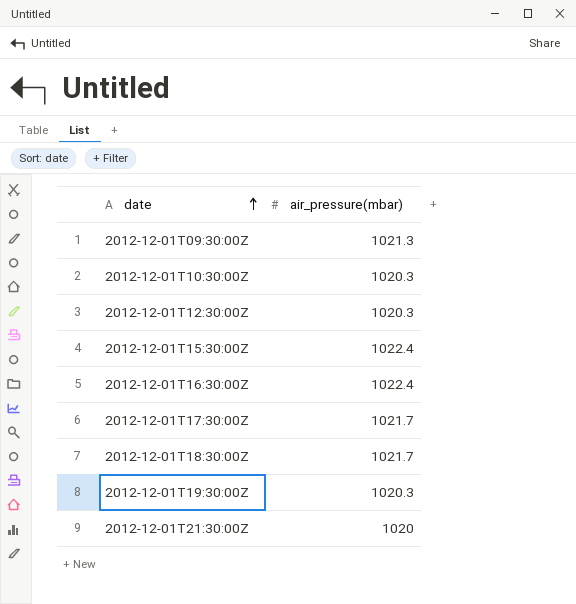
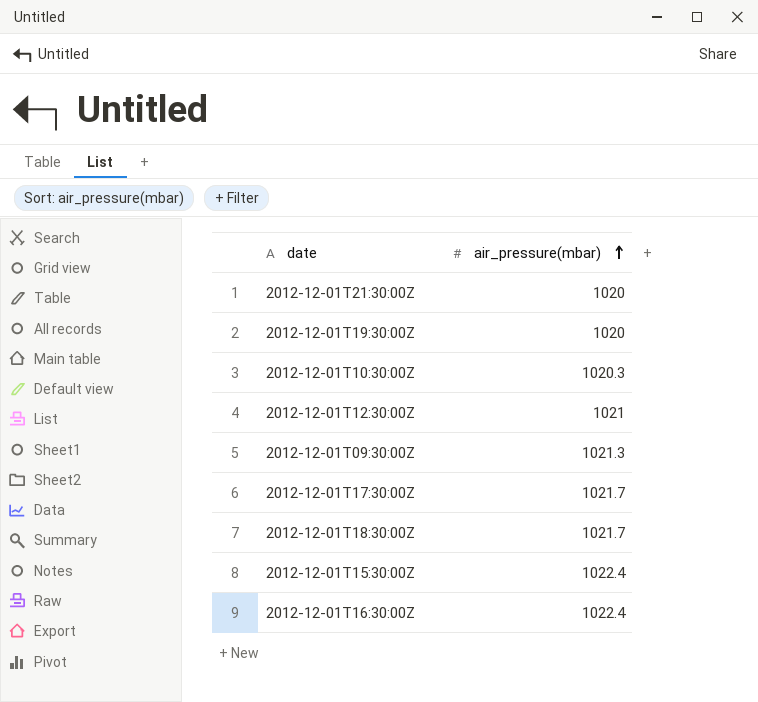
row order: date ascending -> air_pressure(mbar) ascending
2012-12-01T19:30:00Z | air_pressure(mbar): 1020.3 -> 1020
2012-12-01T12:30:00Z | air_pressure(mbar): 1020.3 -> 1021

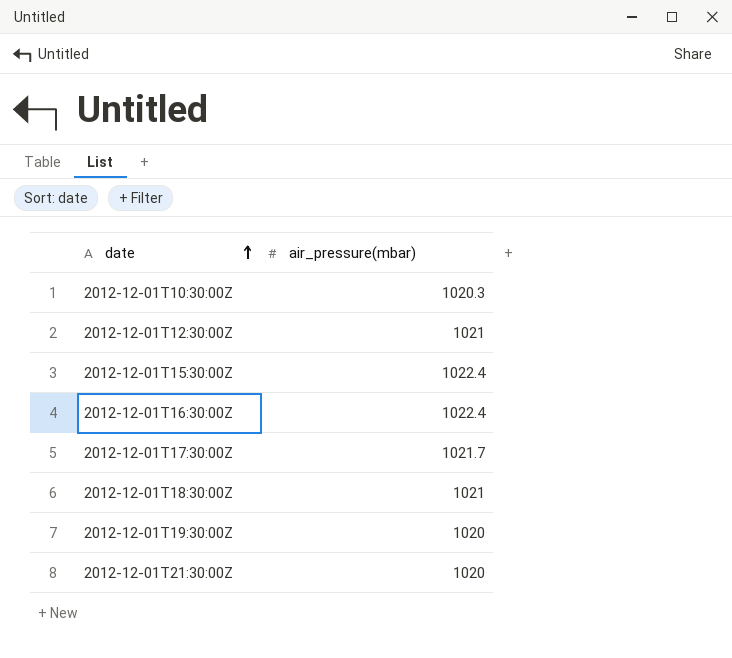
row order: air_pressure(mbar) ascending -> date ascending
row 2012-12-01T09:30:00Z: 1021.3 -> none
2012-12-01T18:30:00Z | air_pressure(mbar): 1021.7 -> 1021

